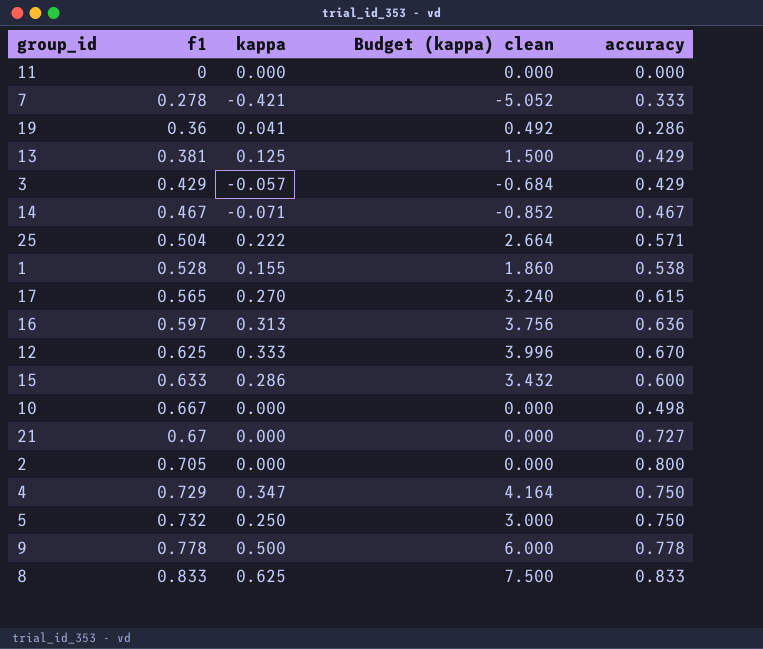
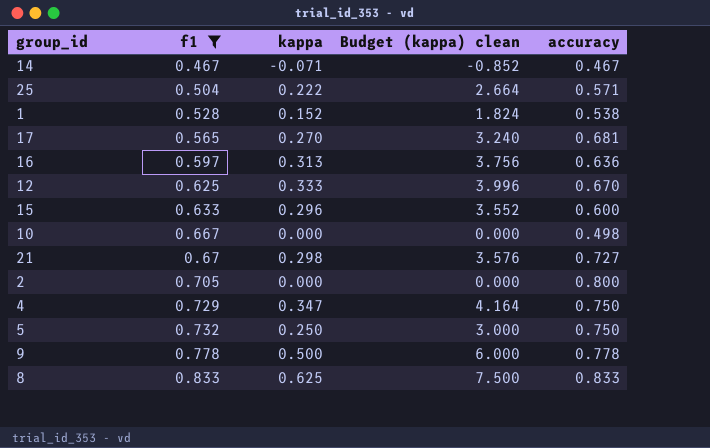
filter: none -> f1 >= 0.467
1 | kappa: 0.155 -> 0.152
1 | Budget (kappa) clean: 1.860 -> 1.824
17 | accuracy: 0.615 -> 0.681
15 | kappa: 0.286 -> 0.296
15 | Budget (kappa) clean: 3.432 -> 3.552
21 | kappa: 0.000 -> 0.298
21 | Budget (kappa) clean: 0.000 -> 3.576

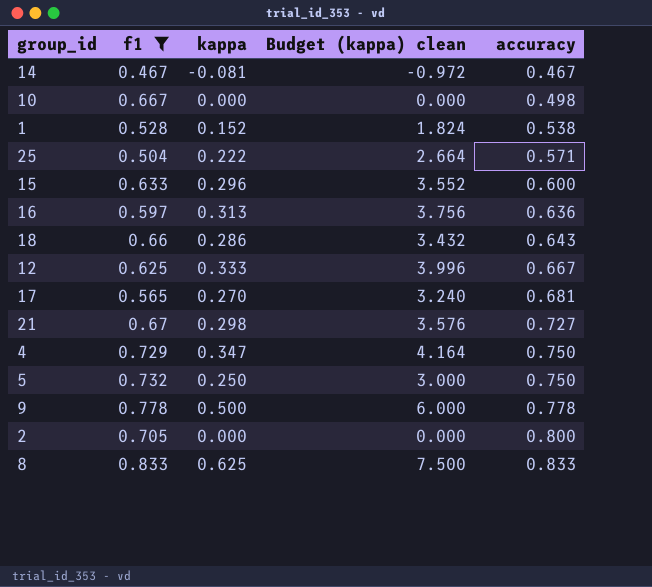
row order: f1 ascending -> accuracy ascending
14 | kappa: -0.071 -> -0.081
14 | Budget (kappa) clean: -0.852 -> -0.972
row 18: none -> 0.66 | 0.286 | 3.432 | 0.643
12 | accuracy: 0.670 -> 0.667

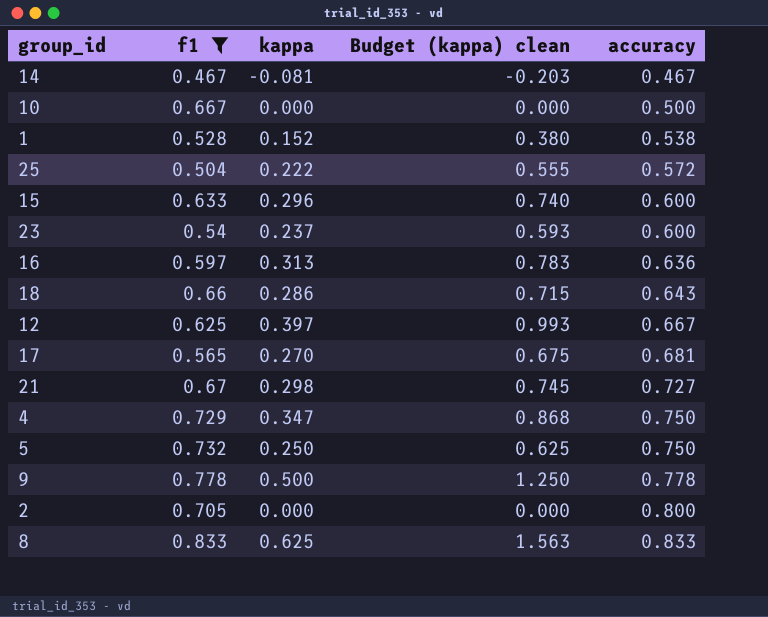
column Budget (kappa) clean | formula: [kappa] * 12 -> [kappa] * 2.5
10 | accuracy: 0.498 -> 0.500
25 | accuracy: 0.571 -> 0.572
row 23: none -> 0.54 | 0.237 | 0.593 | 0.600
12 | kappa: 0.333 -> 0.397

